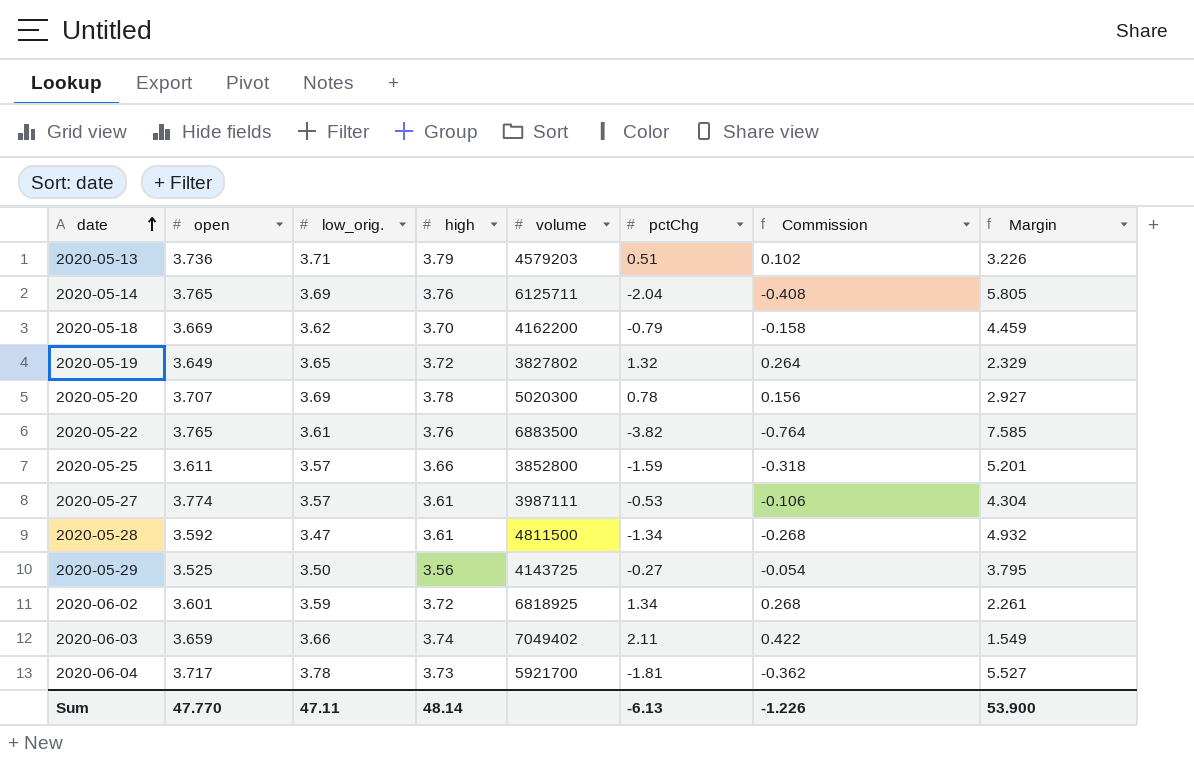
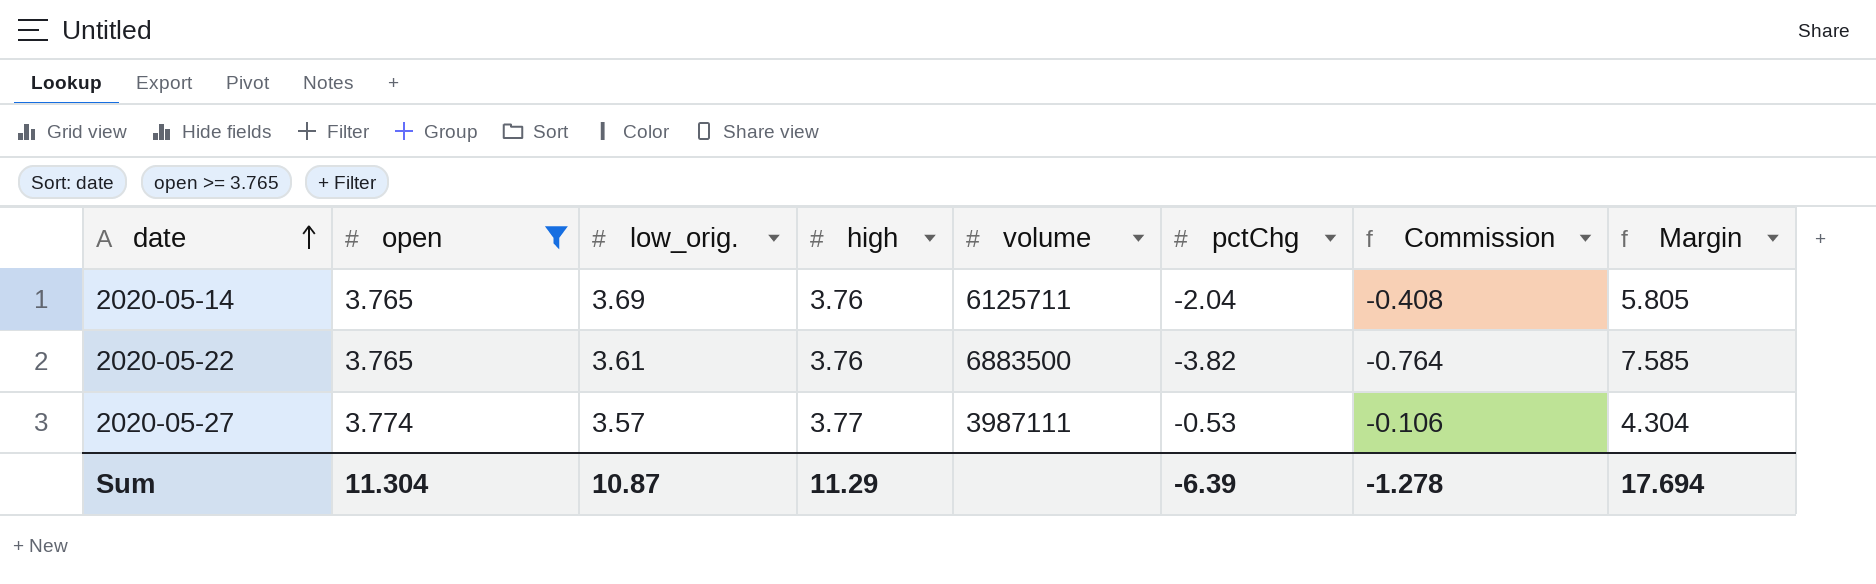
filter: none -> open >= 3.765
2020-05-27 | high: 3.61 -> 3.77
Sum | open: 47.770 -> 11.304
Sum | low_orig.: 47.11 -> 10.87
Sum | high: 48.14 -> 11.29
Sum | pctChg: -6.13 -> -6.39
Sum | Commission: -1.226 -> -1.278
Sum | Margin: 53.900 -> 17.694

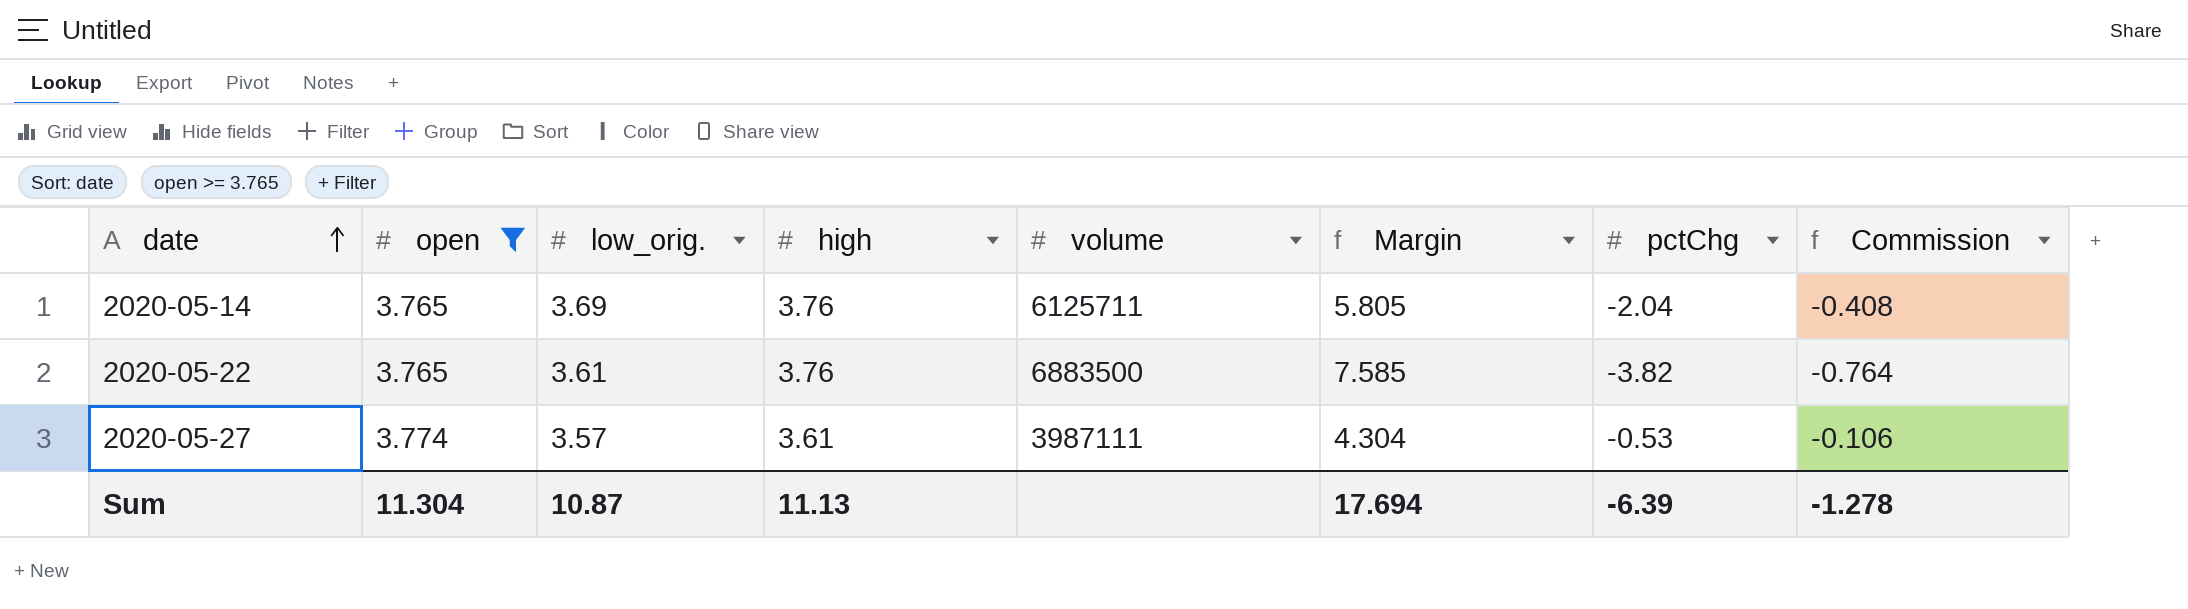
column Margin | position: 8 -> 6
2020-05-27 | high: 3.77 -> 3.61
Sum | high: 11.29 -> 11.13

